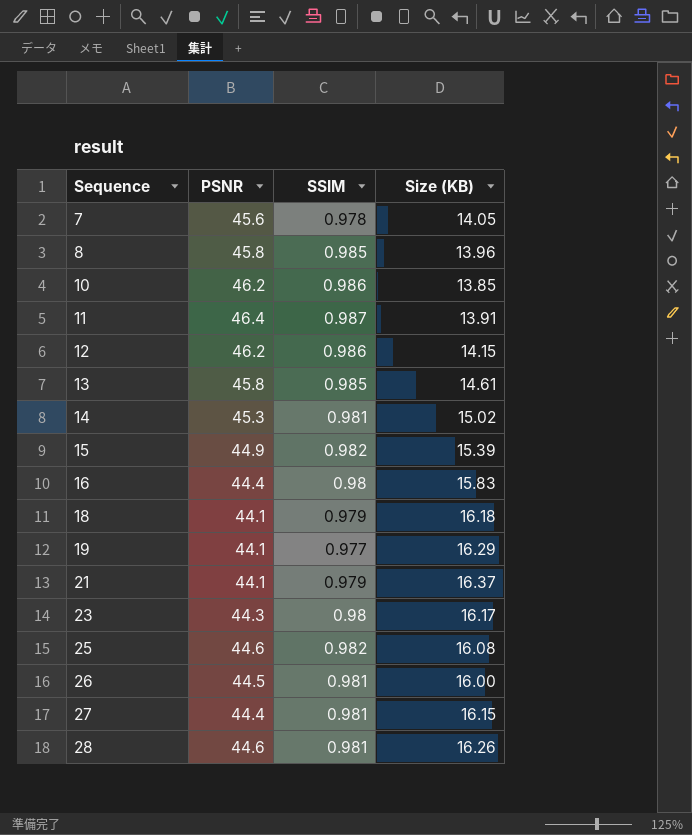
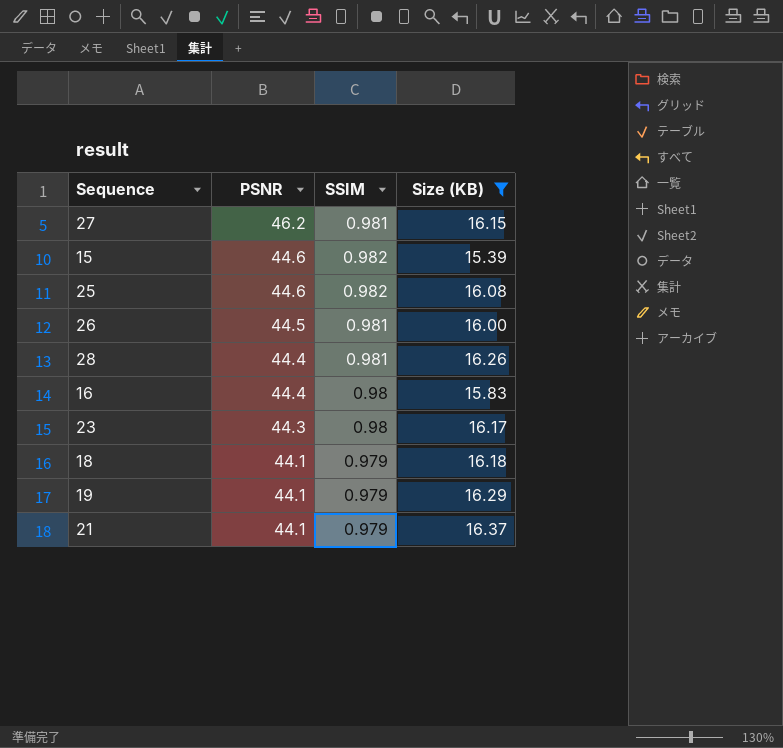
filter: none -> Size (KB) >= 15.39
row order: Sequence ascending -> PSNR descending
27 | PSNR: 44.4 -> 46.2
15 | PSNR: 44.9 -> 44.6
28 | PSNR: 44.6 -> 44.4
19 | SSIM: 0.977 -> 0.979

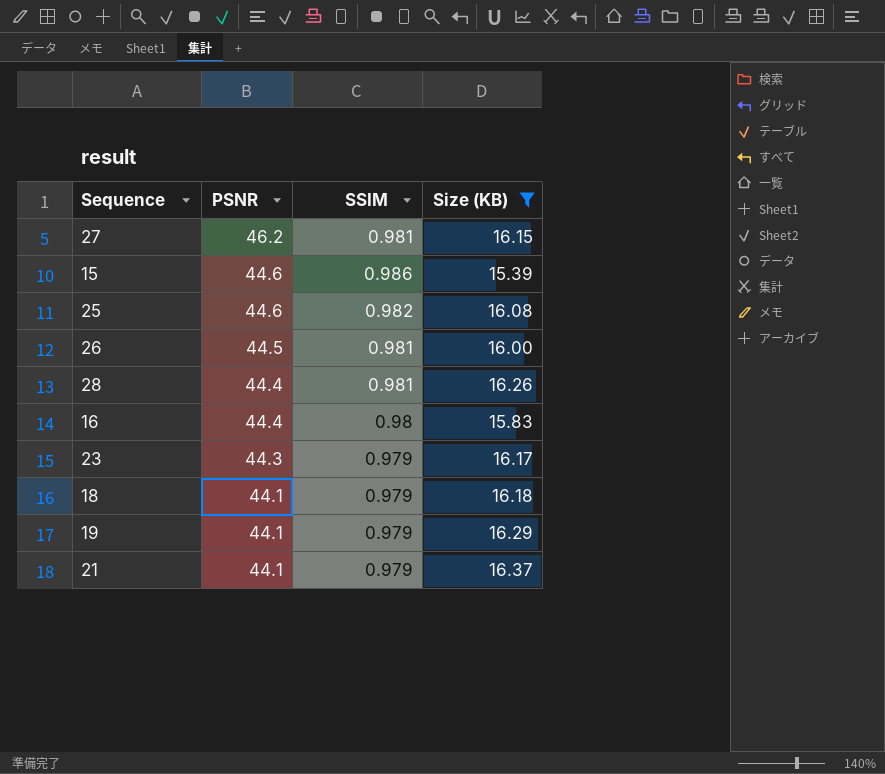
15 | SSIM: 0.982 -> 0.986
23 | SSIM: 0.98 -> 0.979

